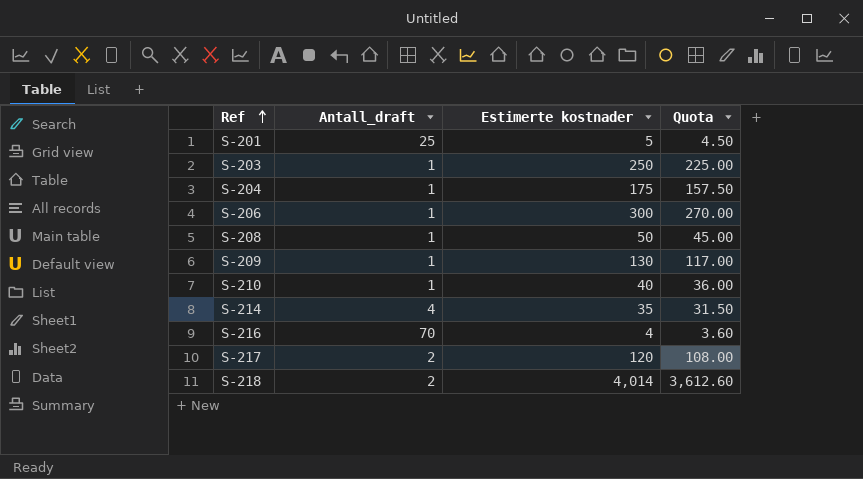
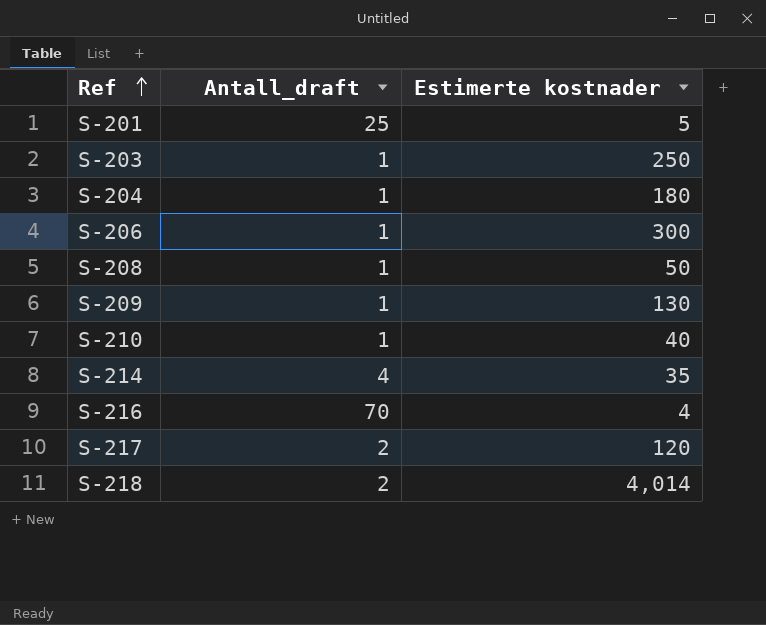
column Quota | formula: [Estimerte kostnader] * 0.9 -> none
S-204 | Estimerte kostnader: 175 -> 180

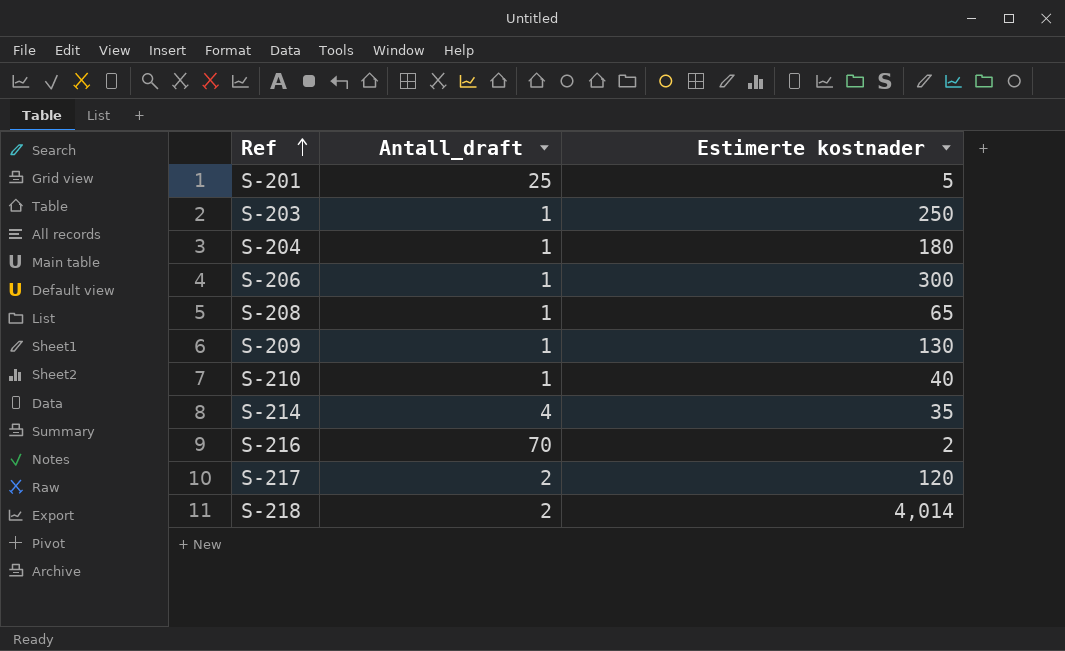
S-208 | Estimerte kostnader: 50 -> 65
S-216 | Estimerte kostnader: 4 -> 2

